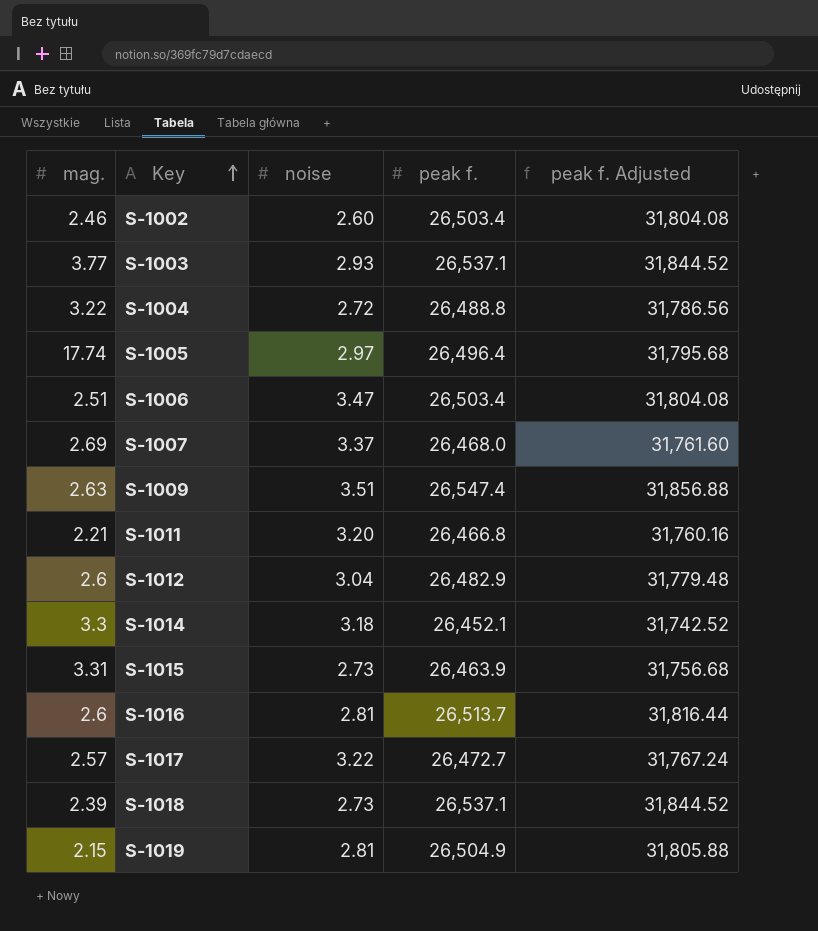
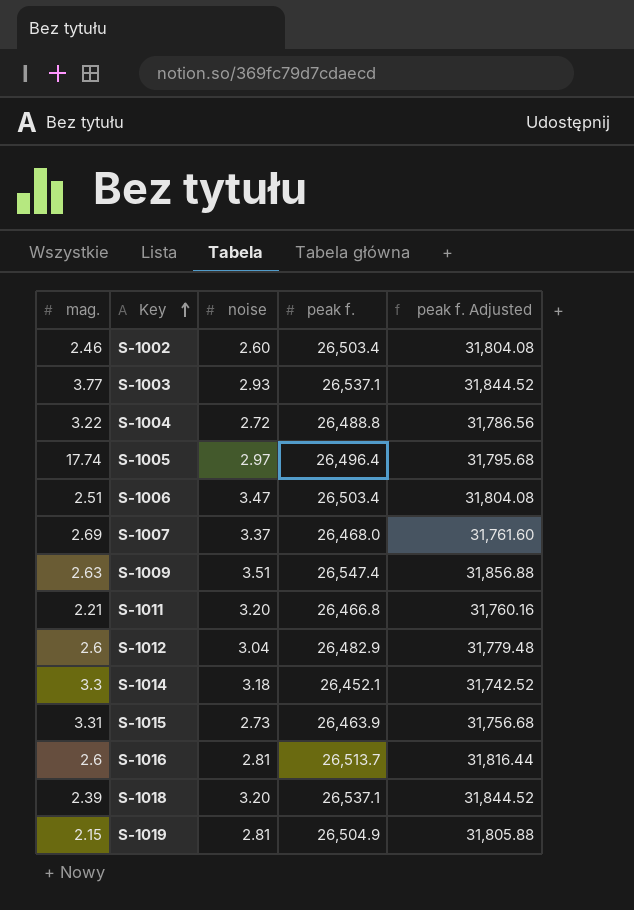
row S-1017: 2.57 | 3.22 | 26,472.7 | 31,767.24 -> none
S-1018 | noise: 2.73 -> 3.20

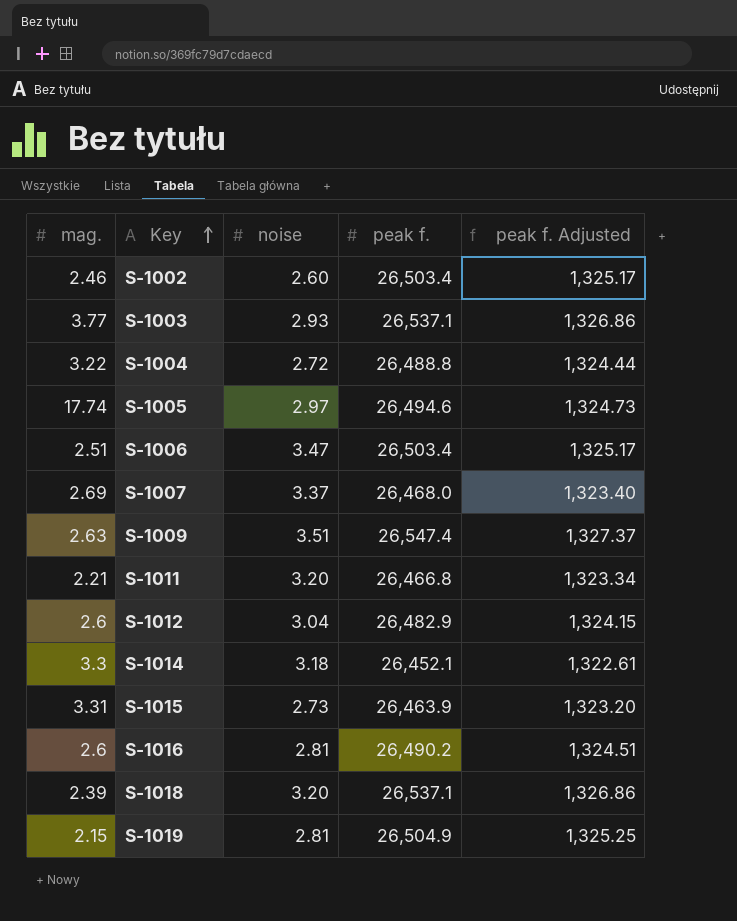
column peak f. Adjusted | formula: [peak f.] * 1.2 -> [peak f.] * 0.05
S-1005 | peak f.: 26,496.4 -> 26,494.6
S-1016 | peak f.: 26,513.7 -> 26,490.2

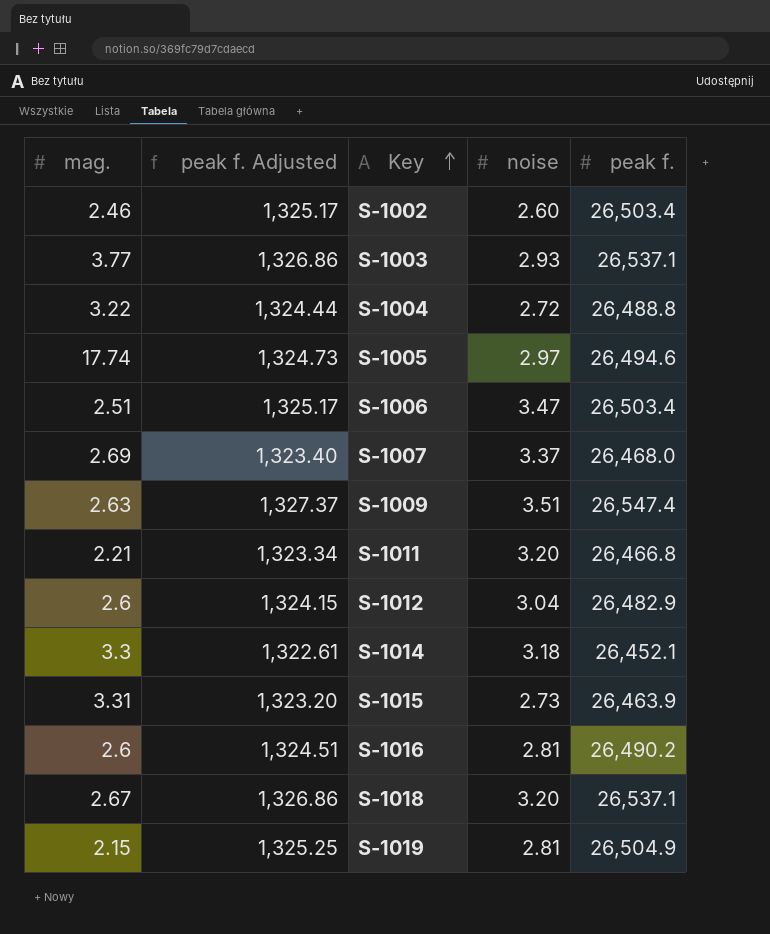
column peak f. Adjusted | position: 5 -> 2
S-1018 | mag.: 2.39 -> 2.67

